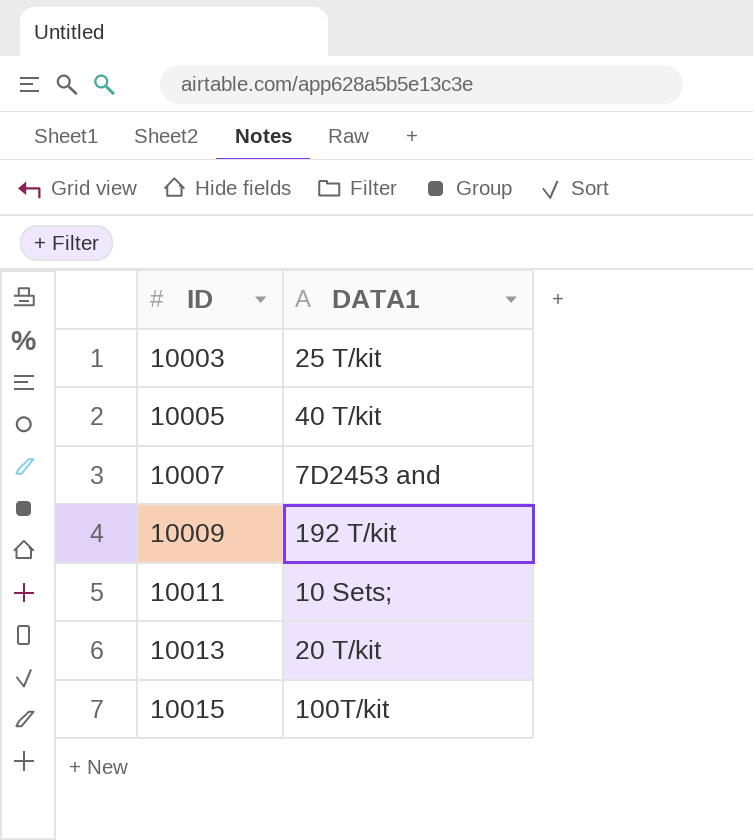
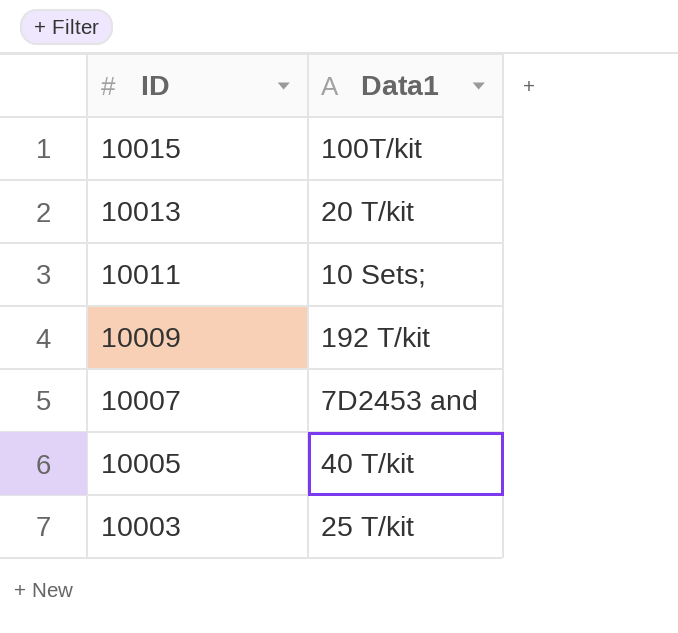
row order: ID ascending -> ID descending
column name: DATA1 -> Data1

